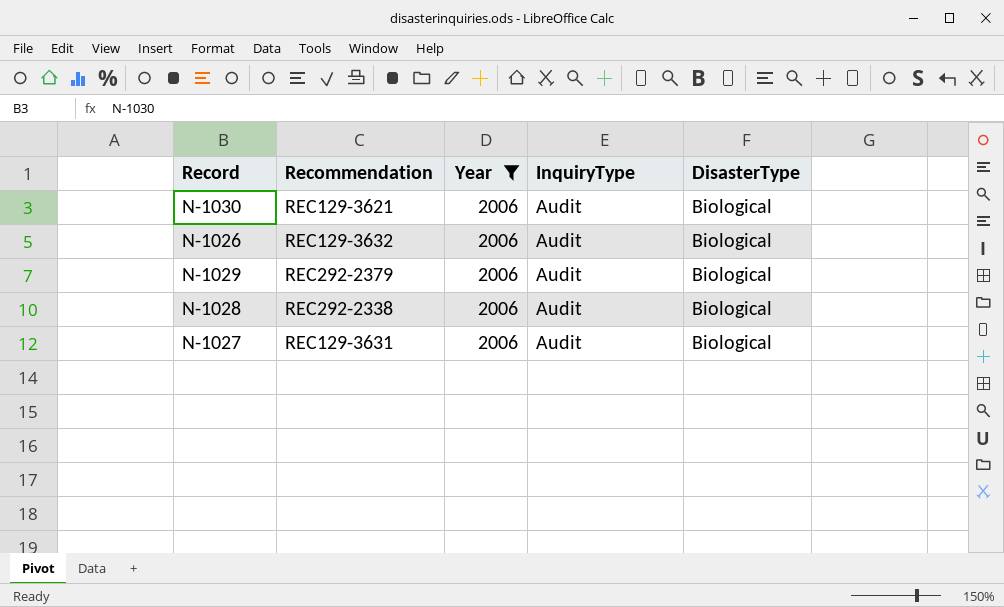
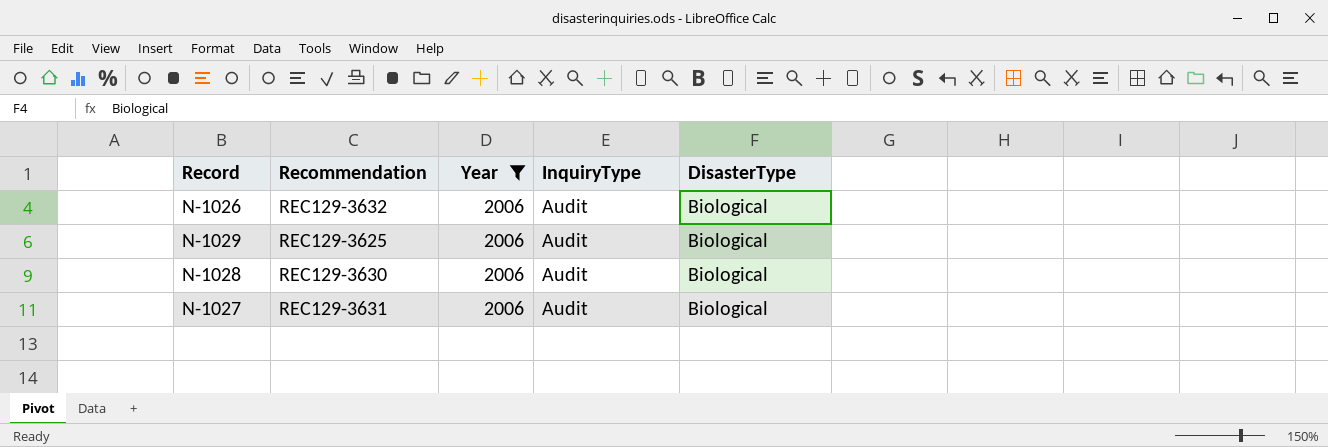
row N-1030: REC129-3621 | 2006 | Audit | Biological -> none
N-1029 | Recommendation: REC292-2379 -> REC129-3625
N-1028 | Recommendation: REC292-2338 -> REC129-3630

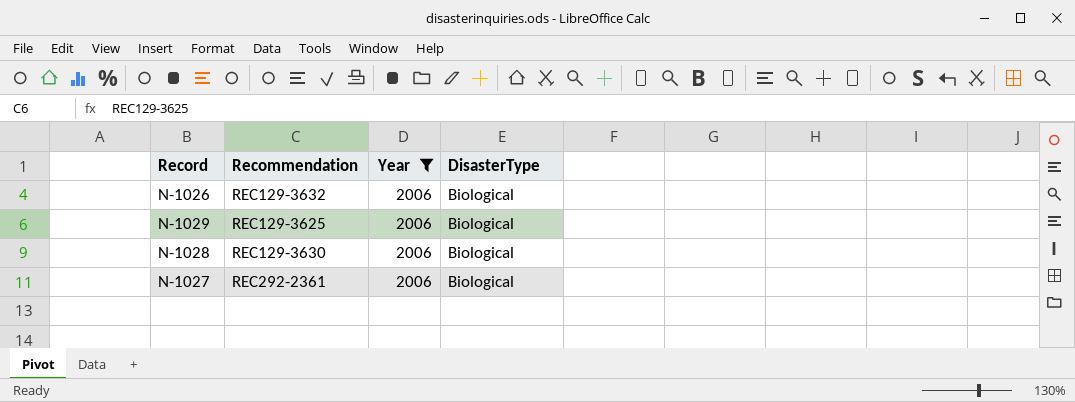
column InquiryType | position: 4 -> none
N-1027 | Recommendation: REC129-3631 -> REC292-2361

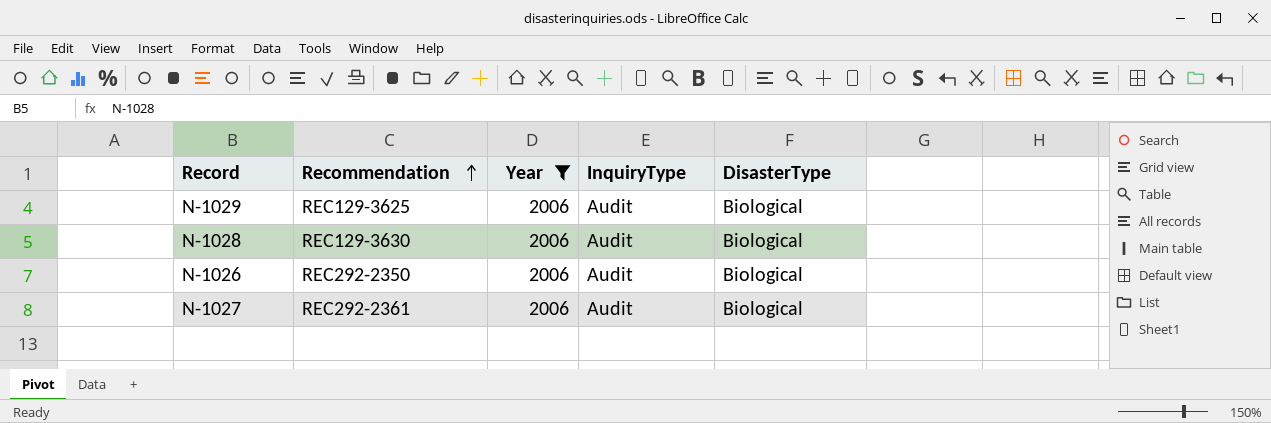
row order: none -> Recommendation ascending
column InquiryType | position: none -> 4
N-1026 | Recommendation: REC129-3632 -> REC292-2350

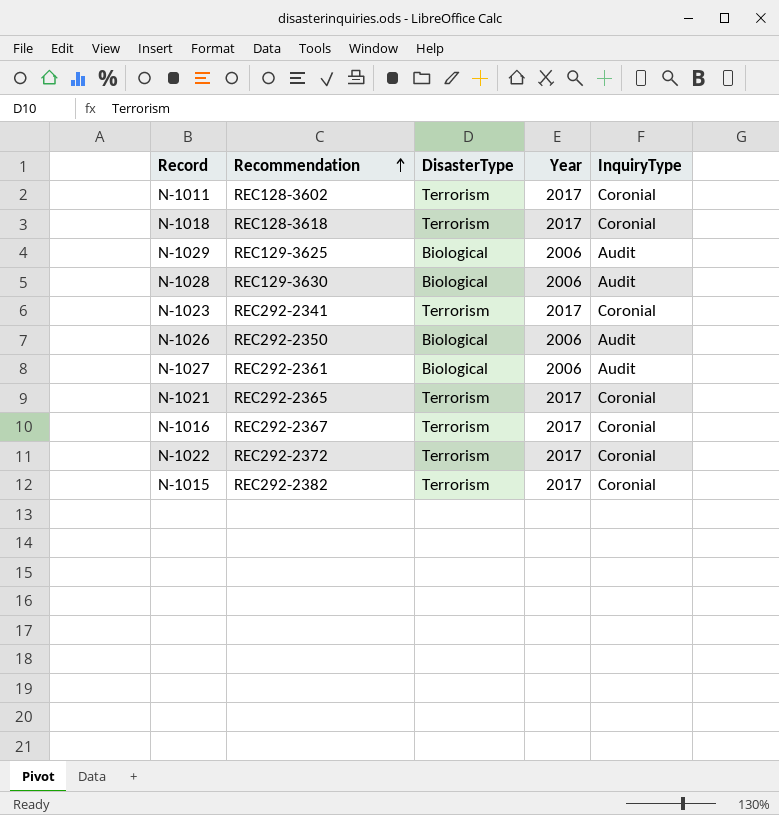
filter: Year = 2006 -> none
column DisasterType | position: 5 -> 3

